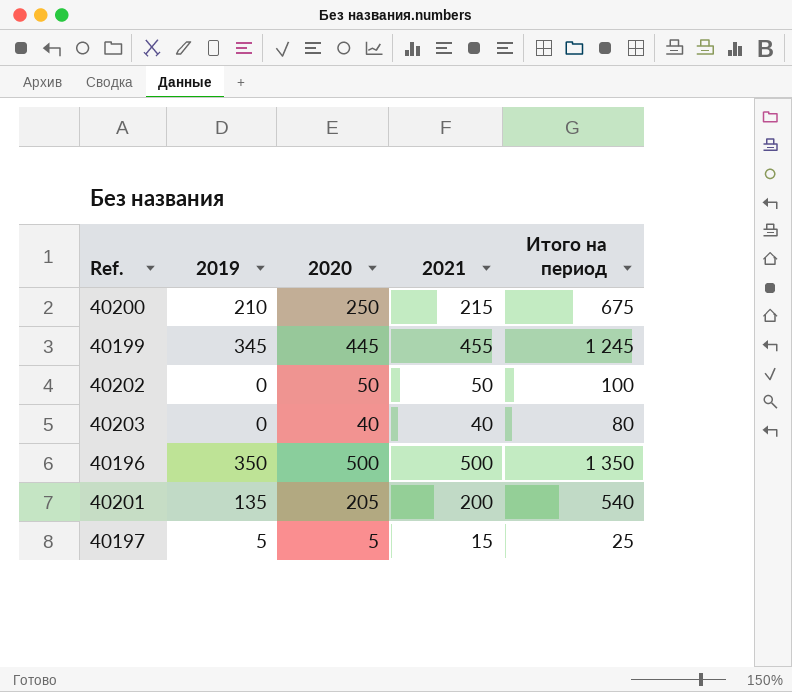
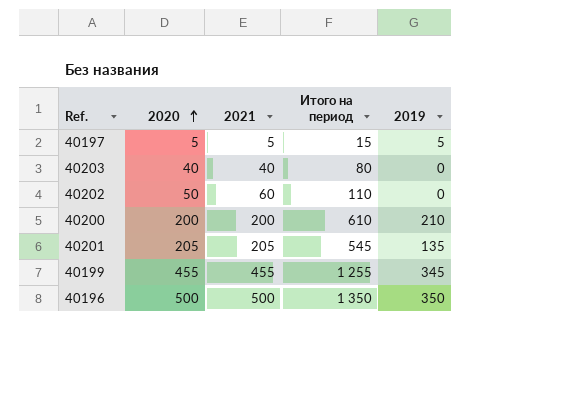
row order: none -> 2020 ascending
column 2019 | position: 2 -> 5
40197 | 2021: 15 -> 5
40197 | Итого на период: 25 -> 15
40202 | 2021: 50 -> 60
40202 | Итого на период: 100 -> 110
40200 | 2020: 250 -> 200
40200 | 2021: 215 -> 200
40200 | Итого на период: 675 -> 610
40201 | 2021: 200 -> 205
40201 | Итого на период: 540 -> 545
40199 | 2020: 445 -> 455
40199 | Итого на период: 1 245 -> 1 255

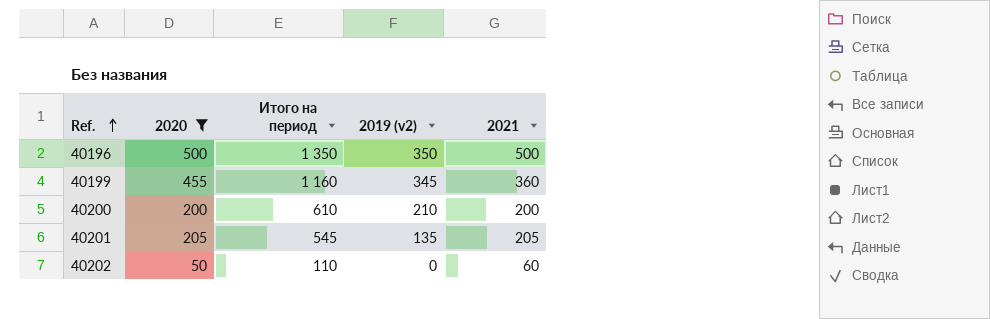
filter: none -> 2020 >= 50
row order: 2020 ascending -> Ref. ascending
column name: 2019 -> 2019 (v2)
column 2021 | position: 3 -> 5
40199 | Итого на период: 1 255 -> 1 160
40199 | 2021: 455 -> 360

